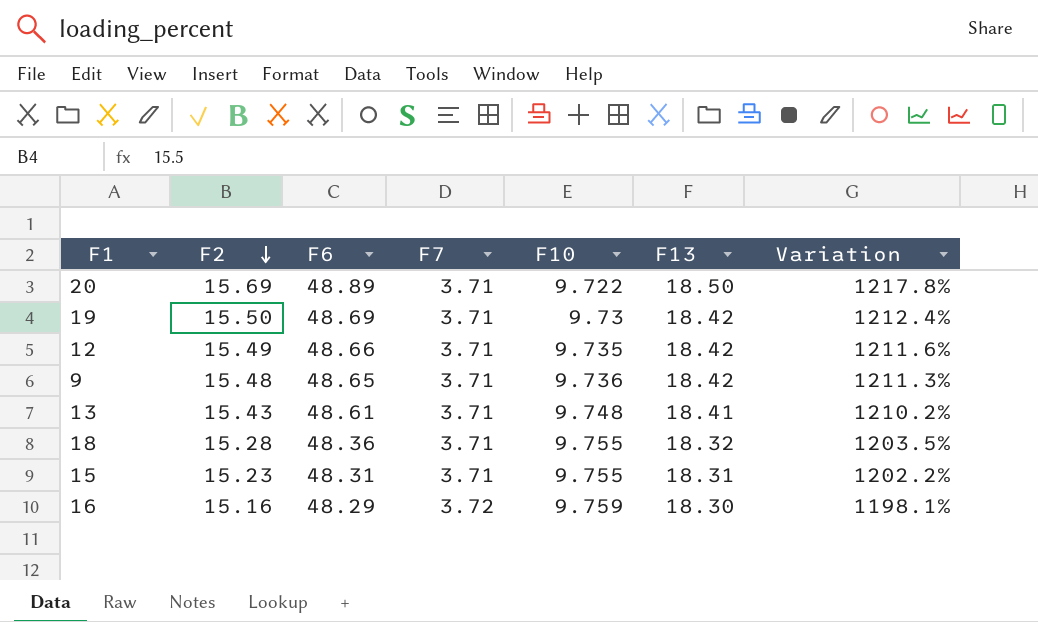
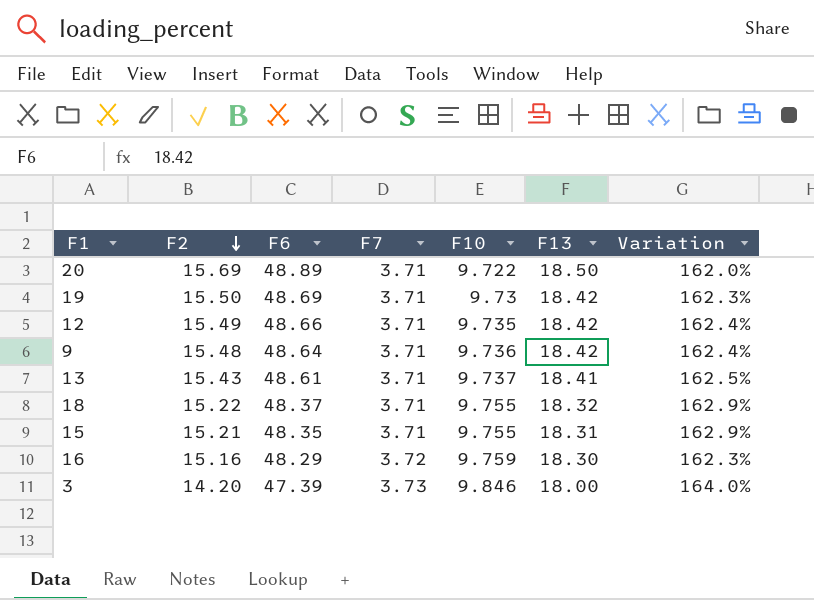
column Variation | formula: ([F6] - [F7]) / [F7] -> ([F10] - [F7]) / [F7]
9 | F6: 48.65 -> 48.64
13 | F10: 9.748 -> 9.737
18 | F2: 15.28 -> 15.22
18 | F6: 48.36 -> 48.37
15 | F2: 15.23 -> 15.21
15 | F6: 48.31 -> 48.35
row 3: none -> 14.20 | 47.39 | 3.73 | 9.846 | 18.00 | 164.0%

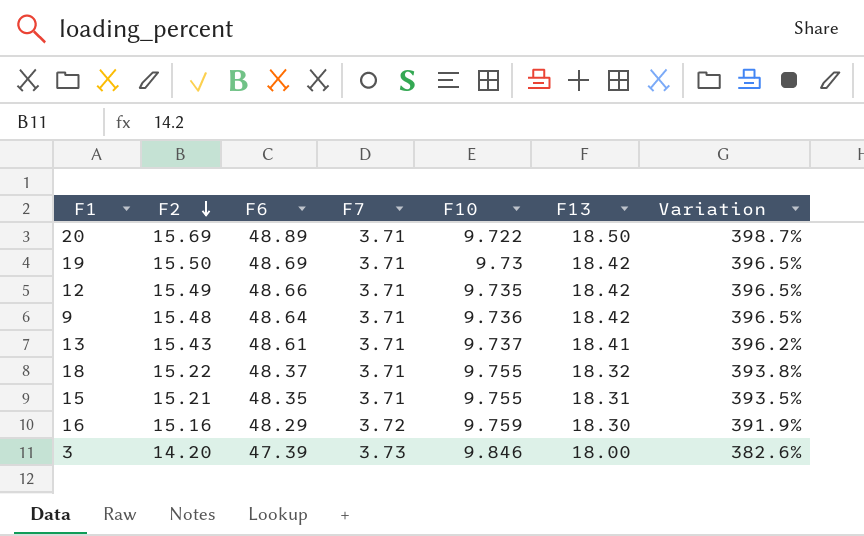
column Variation | formula: ([F10] - [F7]) / [F7] -> ([F13] - [F7]) / [F7]

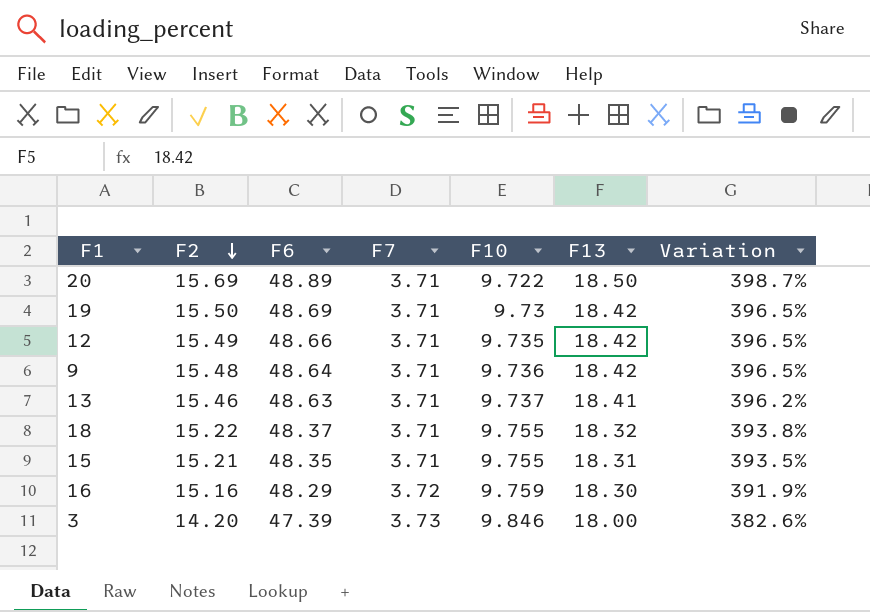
13 | F2: 15.43 -> 15.46
13 | F6: 48.61 -> 48.63

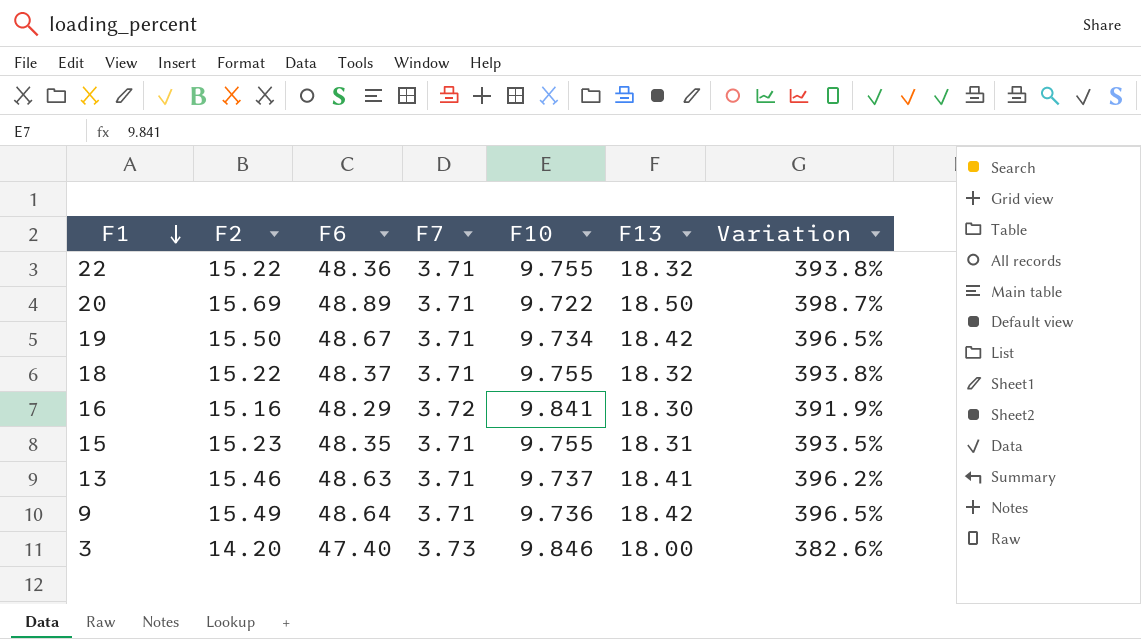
row order: F2 descending -> F1 descending
row 12: 15.49 | 48.66 | 3.71 | 9.735 | 18.42 | 396.5% -> none
row 22: none -> 15.22 | 48.36 | 3.71 | 9.755 | 18.32 | 393.8%
19 | F6: 48.69 -> 48.67
19 | F10: 9.73 -> 9.734
16 | F10: 9.759 -> 9.841
15 | F2: 15.21 -> 15.23
9 | F2: 15.48 -> 15.49
3 | F6: 47.39 -> 47.40

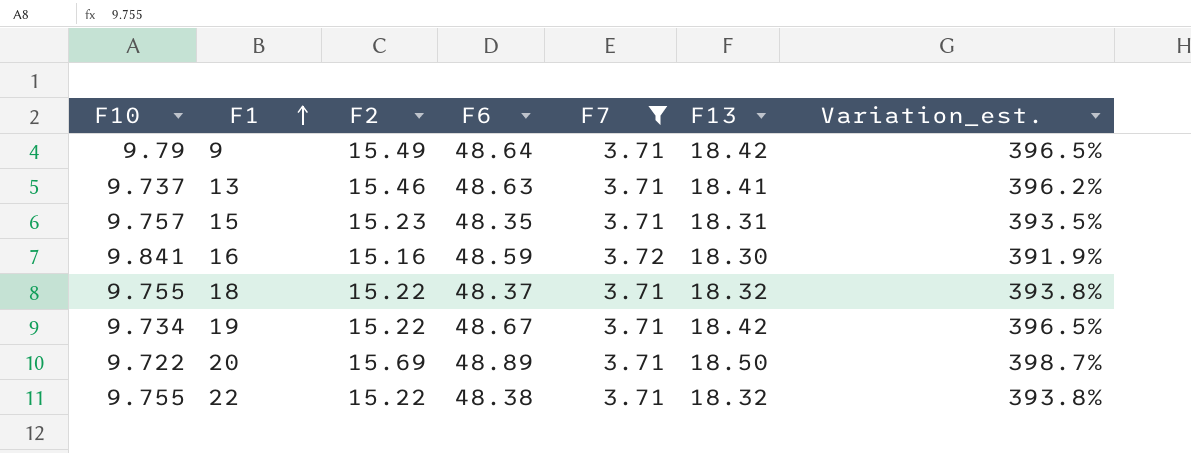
filter: none -> F7 != 3.73
row order: F1 descending -> F1 ascending
column F10 | position: 5 -> 1
column name: Variation -> Variation_est.
9 | F10: 9.736 -> 9.79
15 | F10: 9.755 -> 9.757
16 | F6: 48.29 -> 48.59
19 | F2: 15.50 -> 15.22
22 | F6: 48.36 -> 48.38

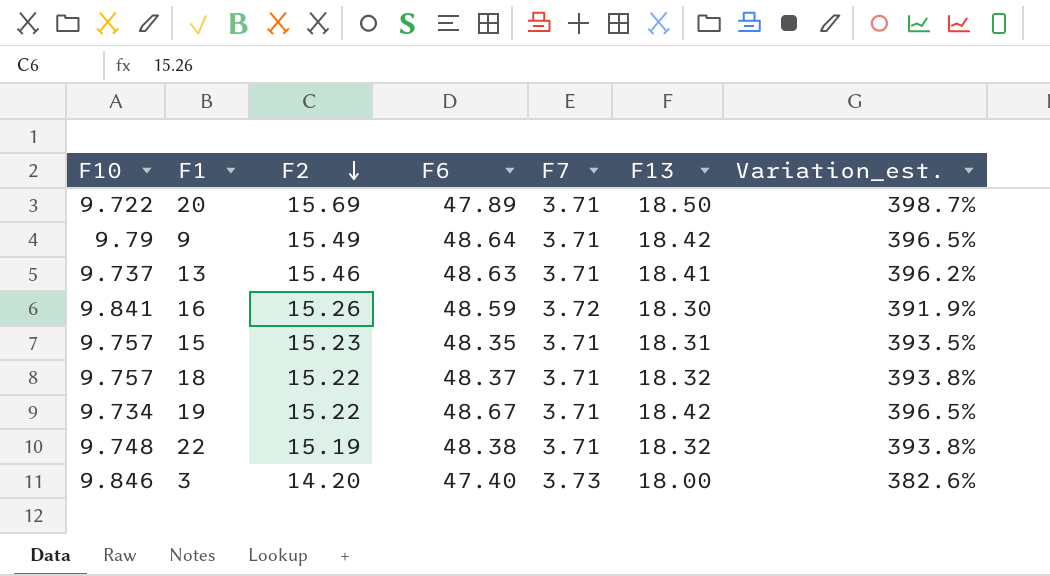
filter: F7 != 3.73 -> none
row order: F1 ascending -> F2 descending
20 | F6: 48.89 -> 47.89
16 | F2: 15.16 -> 15.26
18 | F10: 9.755 -> 9.757
22 | F10: 9.755 -> 9.748
22 | F2: 15.22 -> 15.19

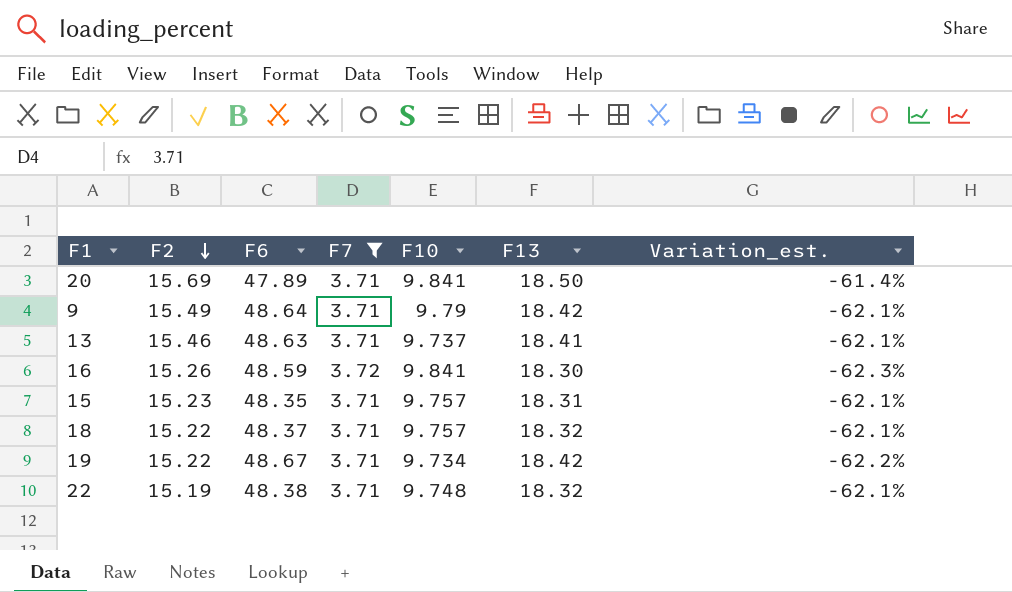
filter: none -> F7 != 3.73
column F10 | position: 1 -> 5
column Variation_est. | formula: ([F13] - [F7]) / [F7] -> ([F13] - [F6]) / [F6]
20 | F10: 9.722 -> 9.841

